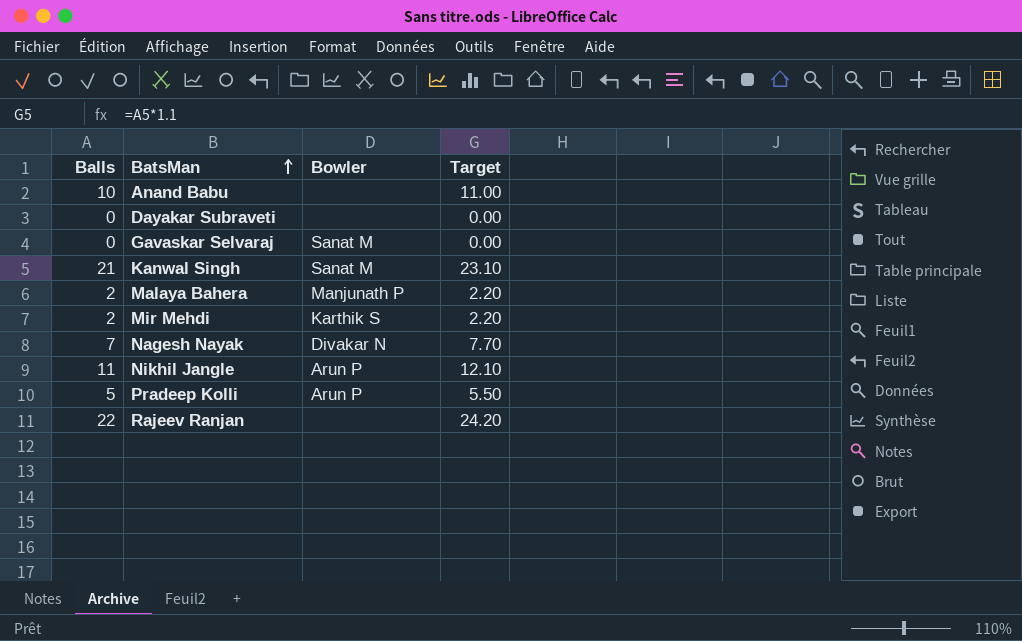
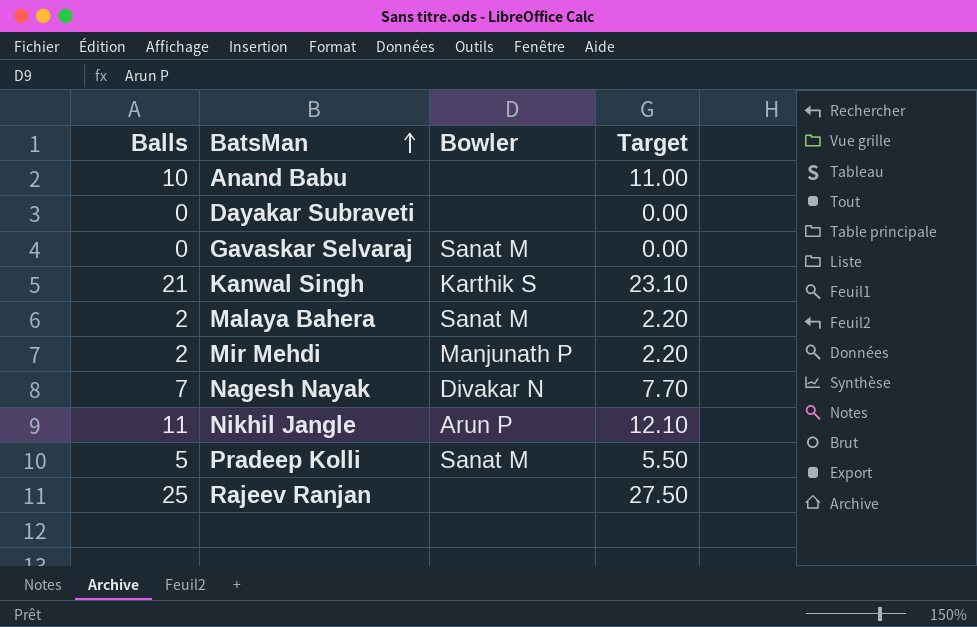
Kanwal Singh | Bowler: Sanat M -> Karthik S
Malaya Bahera | Bowler: Manjunath P -> Sanat M
Mir Mehdi | Bowler: Karthik S -> Manjunath P
Pradeep Kolli | Bowler: Arun P -> Sanat M
Rajeev Ranjan | Balls: 22 -> 25
Rajeev Ranjan | Target: 24.20 -> 27.50

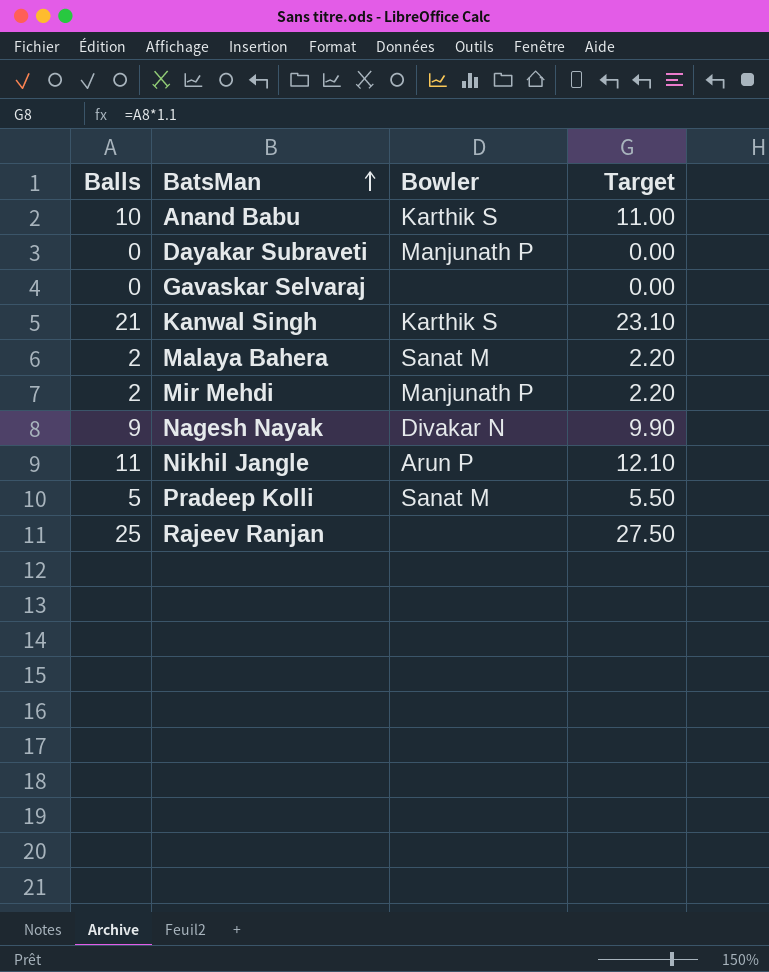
Anand Babu | Bowler: none -> Karthik S
Dayakar Subraveti | Bowler: none -> Manjunath P
Gavaskar Selvaraj | Bowler: Sanat M -> none
Nagesh Nayak | Balls: 7 -> 9
Nagesh Nayak | Target: 7.70 -> 9.90

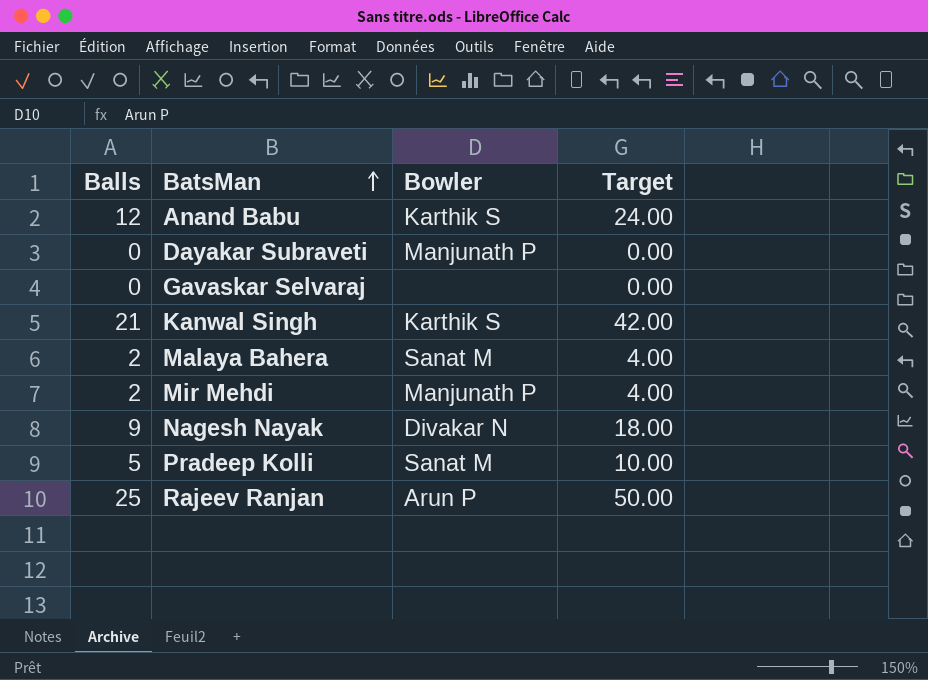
column Target | formula: [Balls] * 1.1 -> [Balls] * 2
row Nikhil Jangle: 11 | Arun P | 12.10 -> none
Anand Babu | Balls: 10 -> 12
Rajeev Ranjan | Bowler: none -> Arun P

